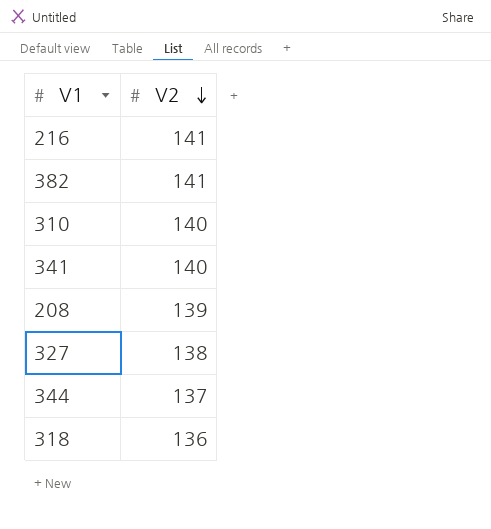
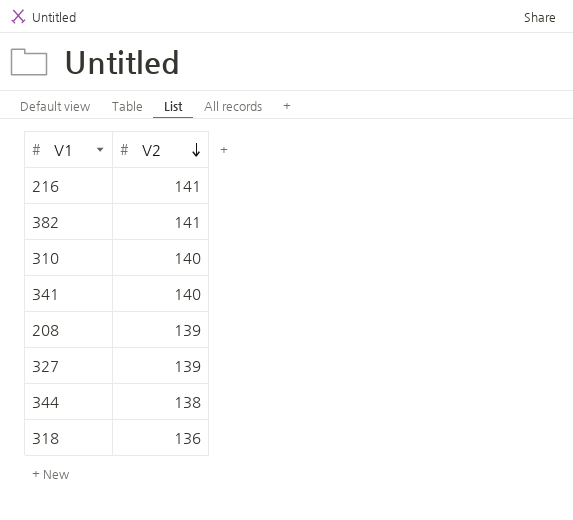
327 | V2: 138 -> 139
344 | V2: 137 -> 138

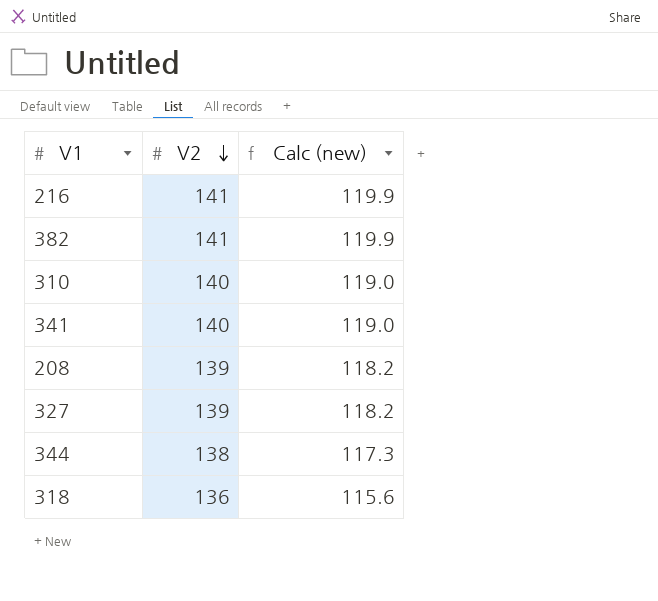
column Calc (new) | formula: none -> [V2] * 0.85

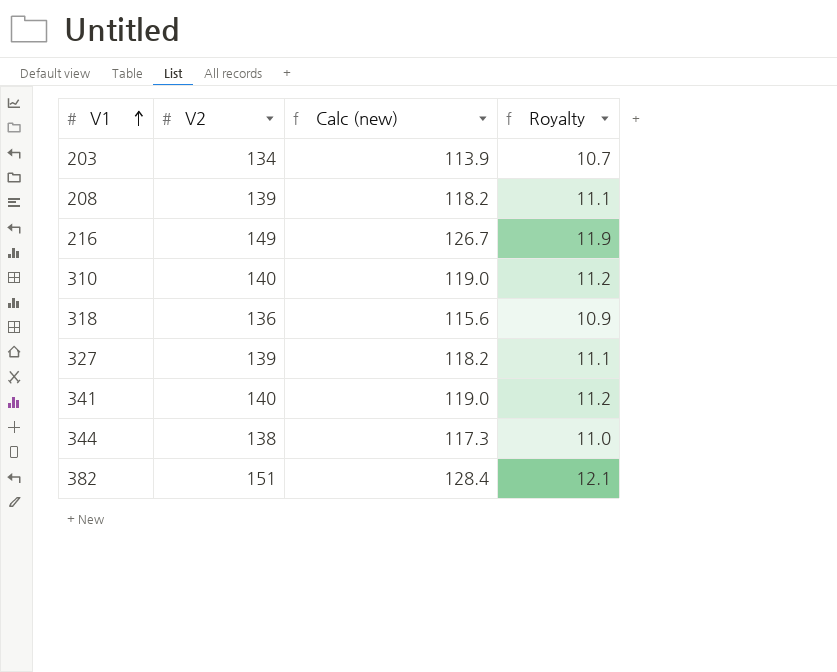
row order: V2 descending -> V1 ascending
column Royalty | formula: none -> [V2] * 0.08
row 203: none -> 134 | 113.9 | 10.7
216 | V2: 141 -> 149
216 | Calc (new): 119.9 -> 126.7
382 | V2: 141 -> 151
382 | Calc (new): 119.9 -> 128.4

